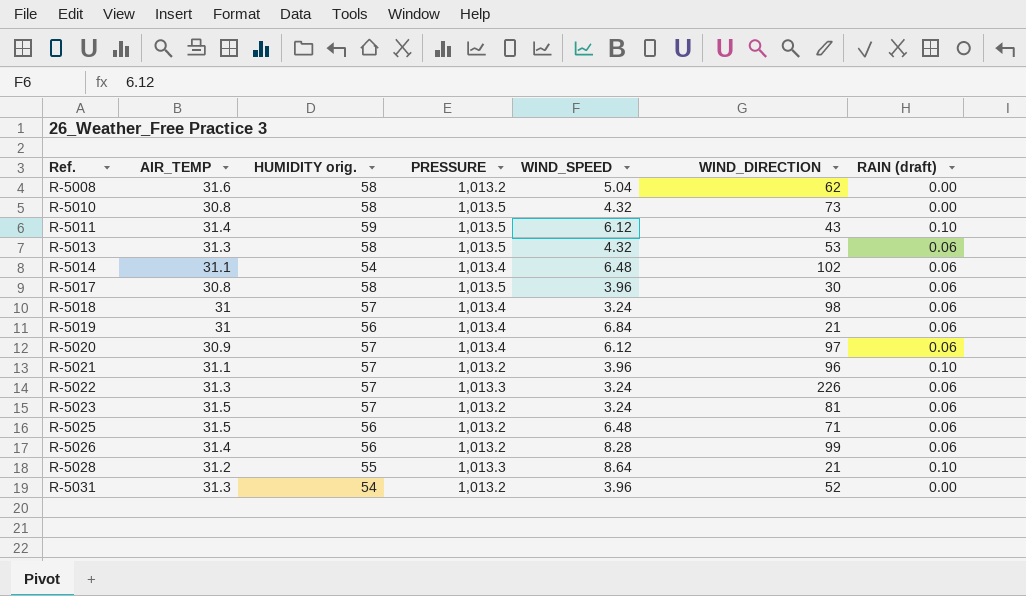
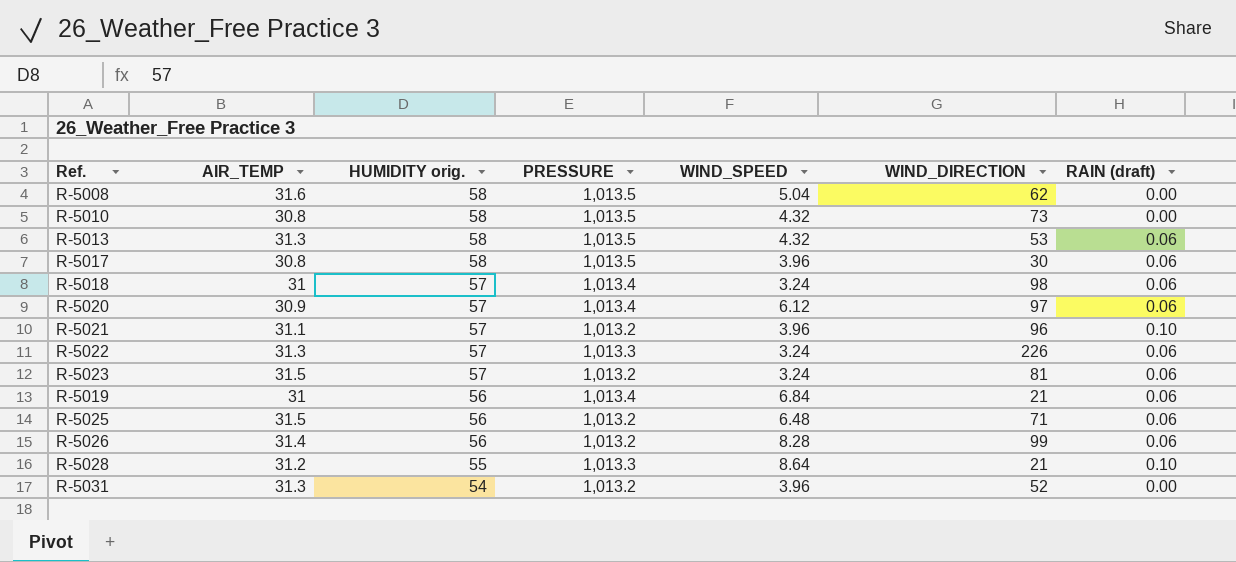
row order: Ref. ascending -> HUMIDITY orig. descending
row R-5011: 31.4 | 59 | 1,013.5 | 6.12 | 43 | 0.10 -> none
row R-5014: 31.1 | 54 | 1,013.4 | 6.48 | 102 | 0.06 -> none
R-5008 | PRESSURE: 1,013.2 -> 1,013.5

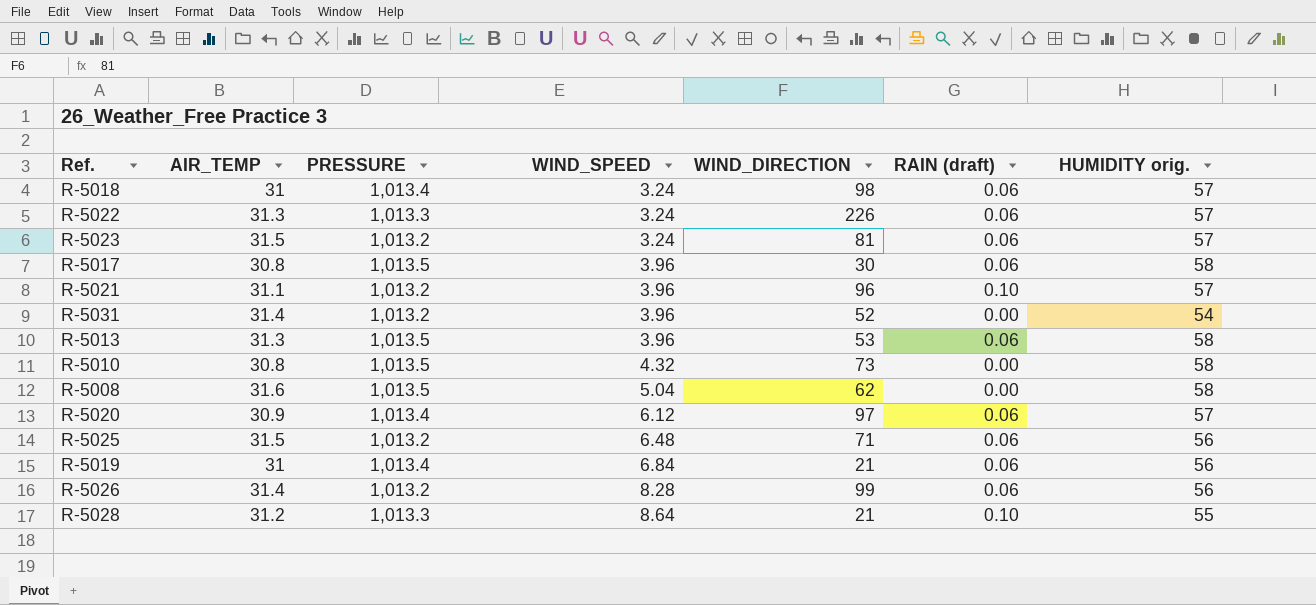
row order: HUMIDITY orig. descending -> WIND_SPEED ascending
column HUMIDITY orig. | position: 3 -> 7
R-5031 | AIR_TEMP: 31.3 -> 31.4
R-5013 | WIND_SPEED: 4.32 -> 3.96

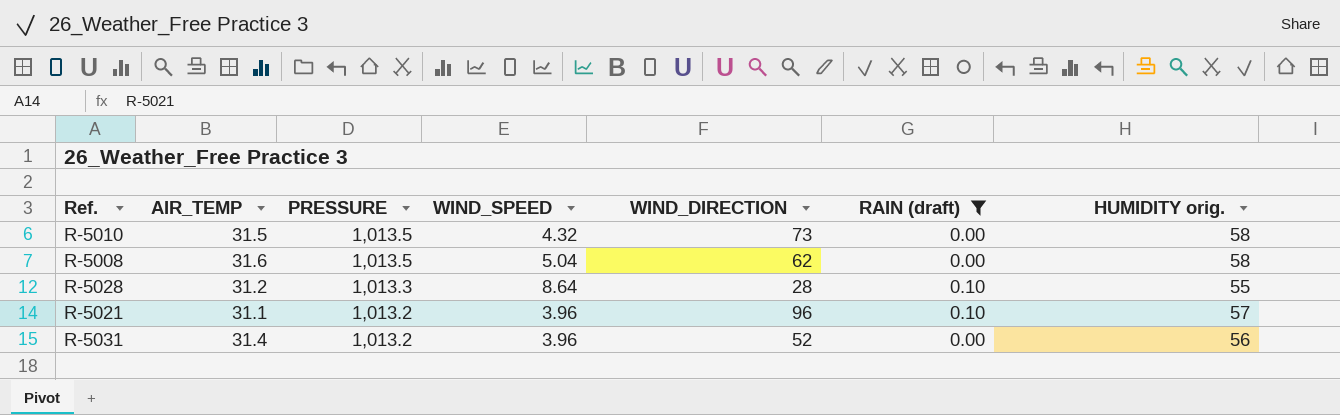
filter: none -> RAIN (draft) != 0.06
row order: WIND_SPEED ascending -> PRESSURE descending
R-5010 | AIR_TEMP: 30.8 -> 31.5
R-5028 | WIND_DIRECTION: 21 -> 28
R-5031 | HUMIDITY orig.: 54 -> 56

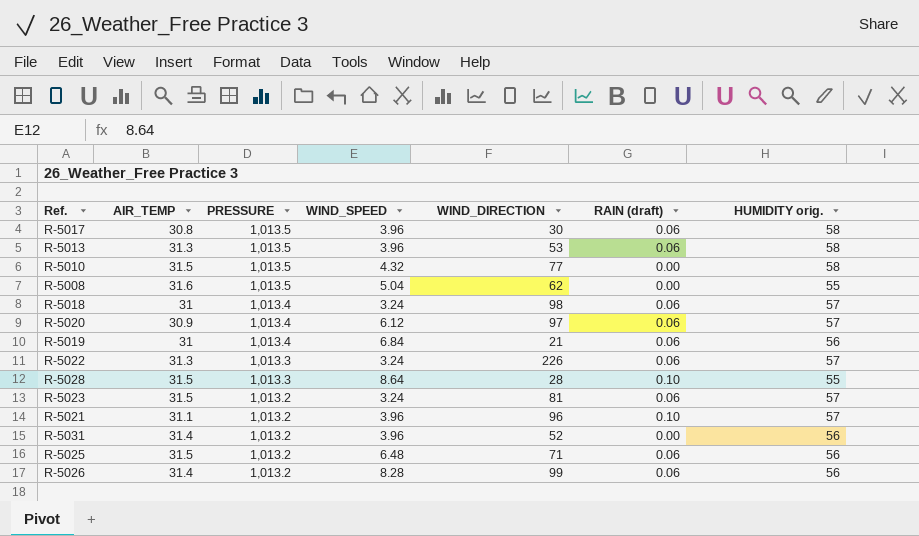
filter: RAIN (draft) != 0.06 -> none
R-5010 | WIND_DIRECTION: 73 -> 77
R-5008 | HUMIDITY orig.: 58 -> 55
R-5028 | AIR_TEMP: 31.2 -> 31.5

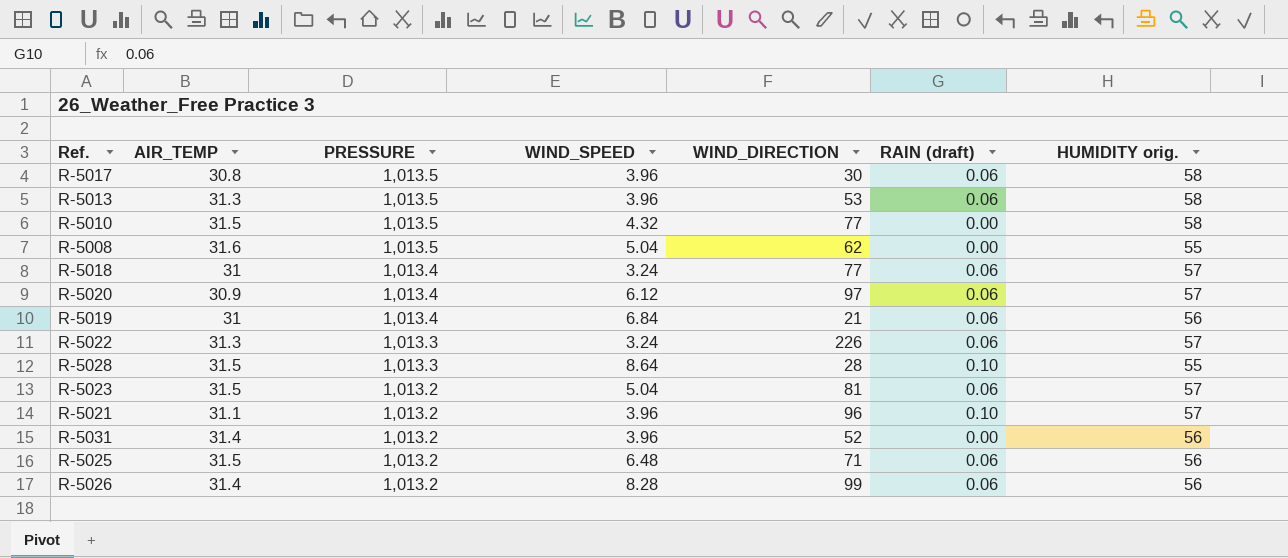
R-5018 | WIND_DIRECTION: 98 -> 77
R-5023 | WIND_SPEED: 3.24 -> 5.04

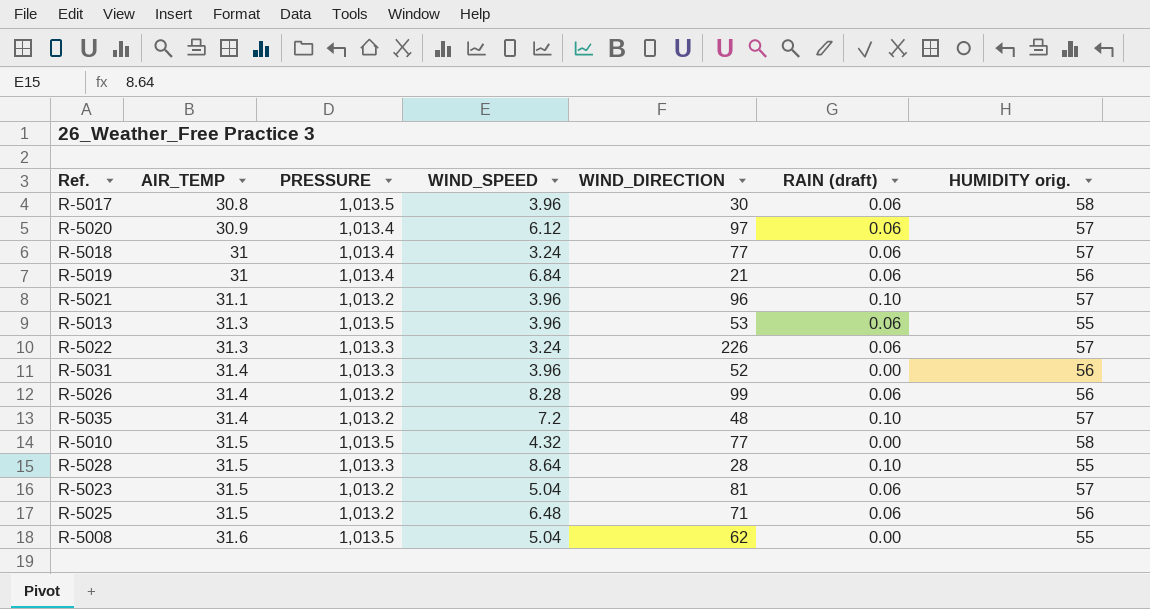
row order: PRESSURE descending -> AIR_TEMP ascending
R-5013 | HUMIDITY orig.: 58 -> 55
R-5031 | PRESSURE: 1,013.2 -> 1,013.3
row R-5035: none -> 31.4 | 1,013.2 | 7.2 | 48 | 0.10 | 57

